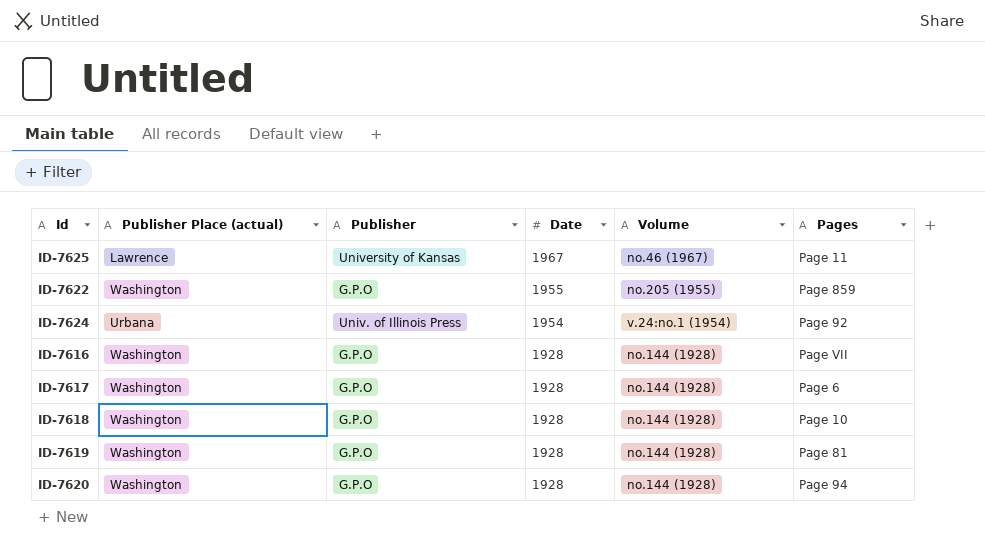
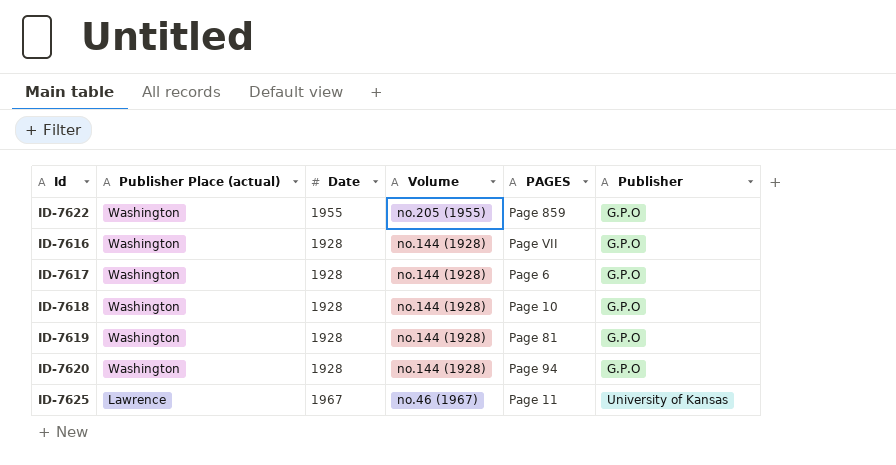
row order: Date descending -> Publisher Place (actual) descending
column name: Pages -> PAGES
column Publisher | position: 3 -> 6
row ID-7624: Urbana | Univ. of Illinois Press | 1954 | v.24:no.1 (1954) | Page 92 -> none

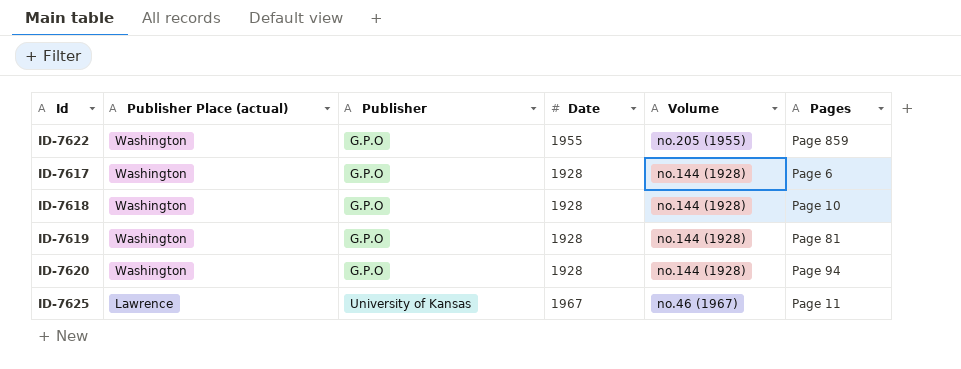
column Publisher | position: 6 -> 3
column name: PAGES -> Pages
row ID-7616: Washington | 1928 | no.144 (1928) | Page VII | G.P.O -> none

